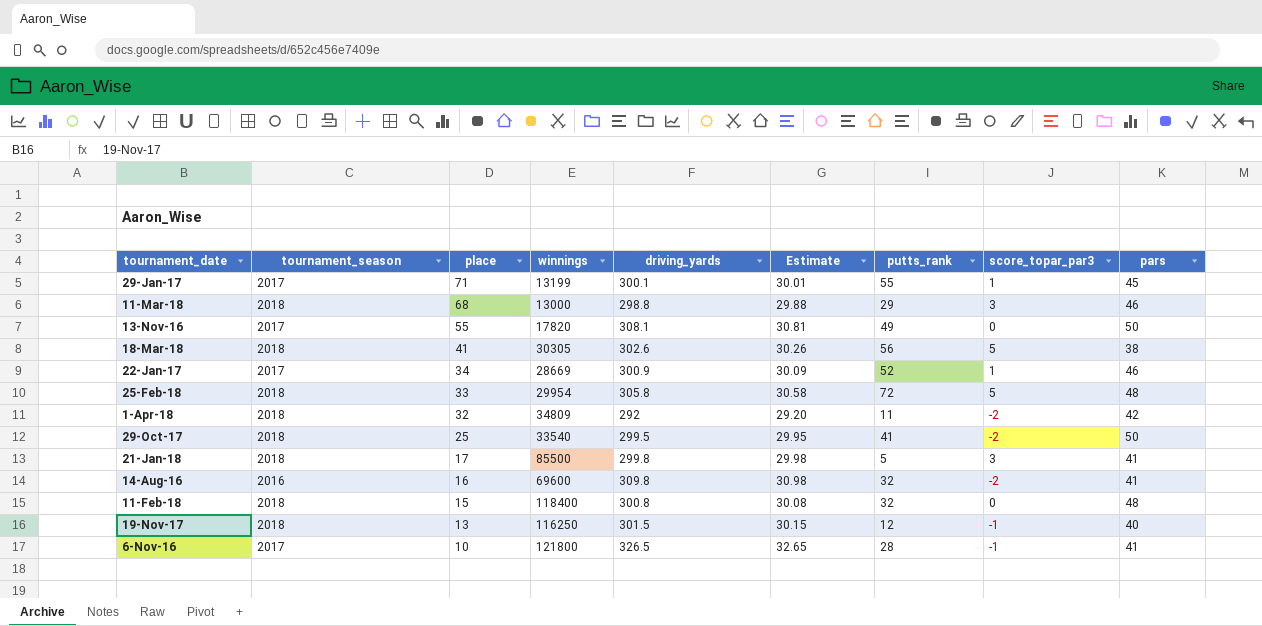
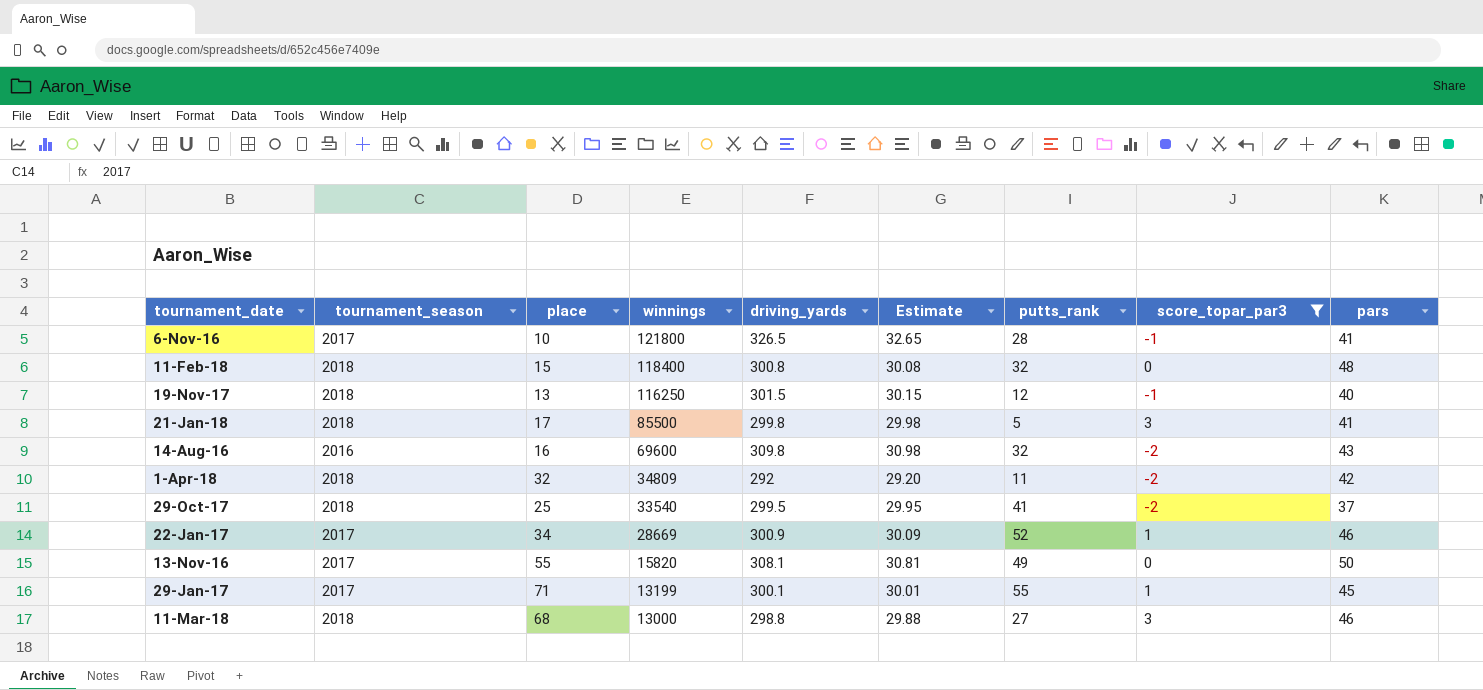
filter: none -> score_topar_par3 != 5
row order: place descending -> winnings descending
14-Aug-16 | pars: 41 -> 43
29-Oct-17 | pars: 50 -> 37
13-Nov-16 | winnings: 17820 -> 15820
11-Mar-18 | putts_rank: 29 -> 27

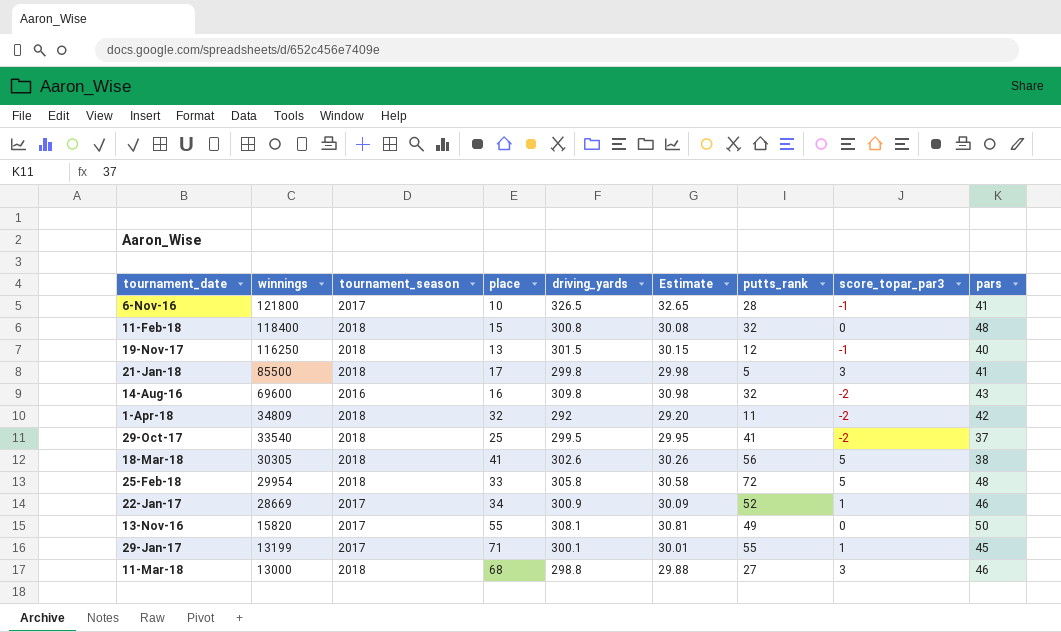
filter: score_topar_par3 != 5 -> none
column winnings | position: 4 -> 2

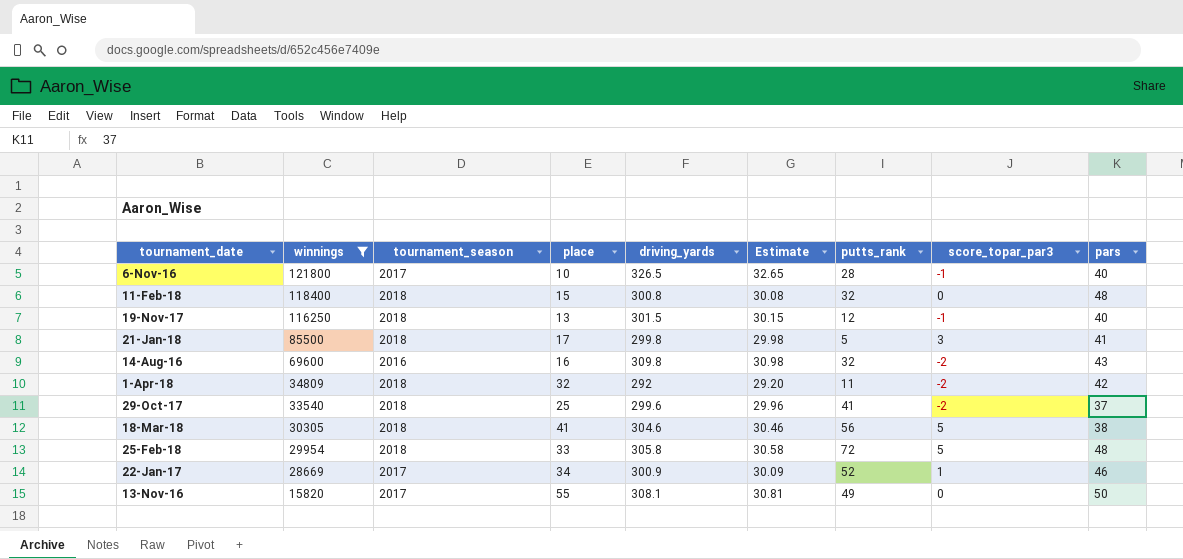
filter: none -> winnings >= 15820
6-Nov-16 | pars: 41 -> 40
29-Oct-17 | driving_yards: 299.5 -> 299.6
29-Oct-17 | Estimate: 29.95 -> 29.96
18-Mar-18 | driving_yards: 302.6 -> 304.6
18-Mar-18 | Estimate: 30.26 -> 30.46

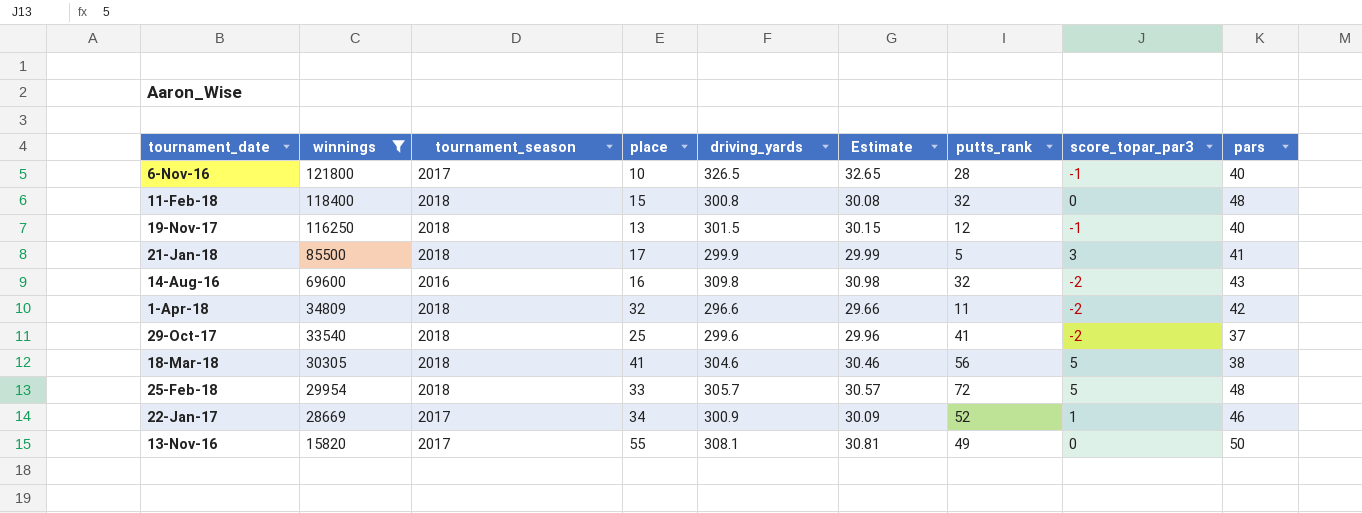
21-Jan-18 | driving_yards: 299.8 -> 299.9
21-Jan-18 | Estimate: 29.98 -> 29.99
1-Apr-18 | driving_yards: 292 -> 296.6
1-Apr-18 | Estimate: 29.20 -> 29.66
25-Feb-18 | driving_yards: 305.8 -> 305.7
25-Feb-18 | Estimate: 30.58 -> 30.57

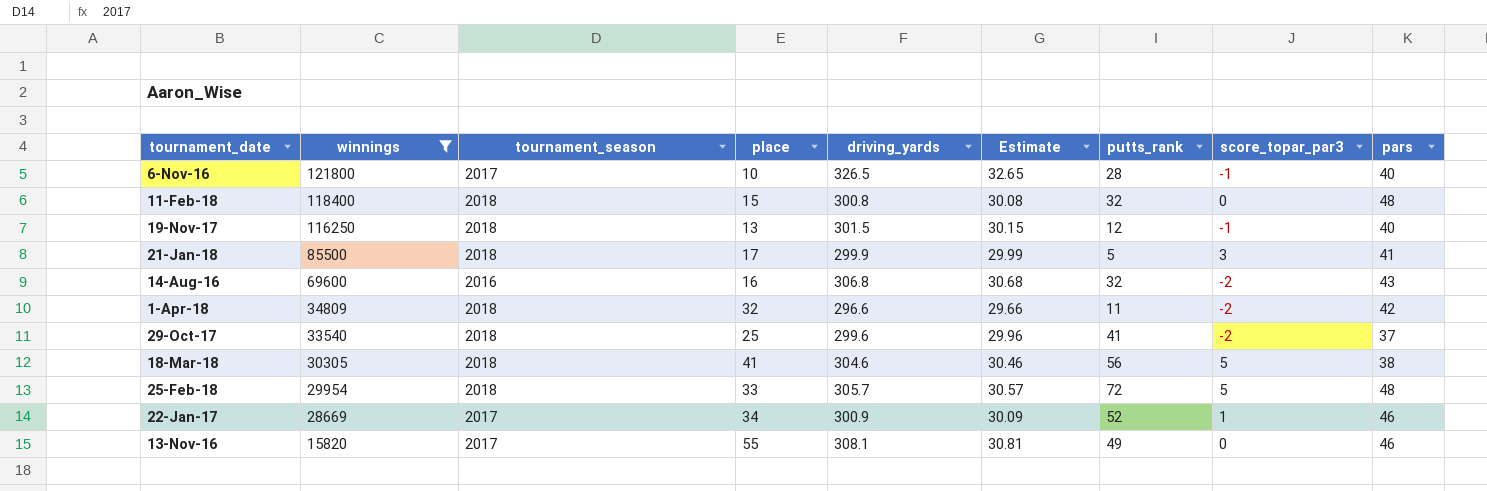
14-Aug-16 | driving_yards: 309.8 -> 306.8
14-Aug-16 | Estimate: 30.98 -> 30.68
13-Nov-16 | pars: 50 -> 46

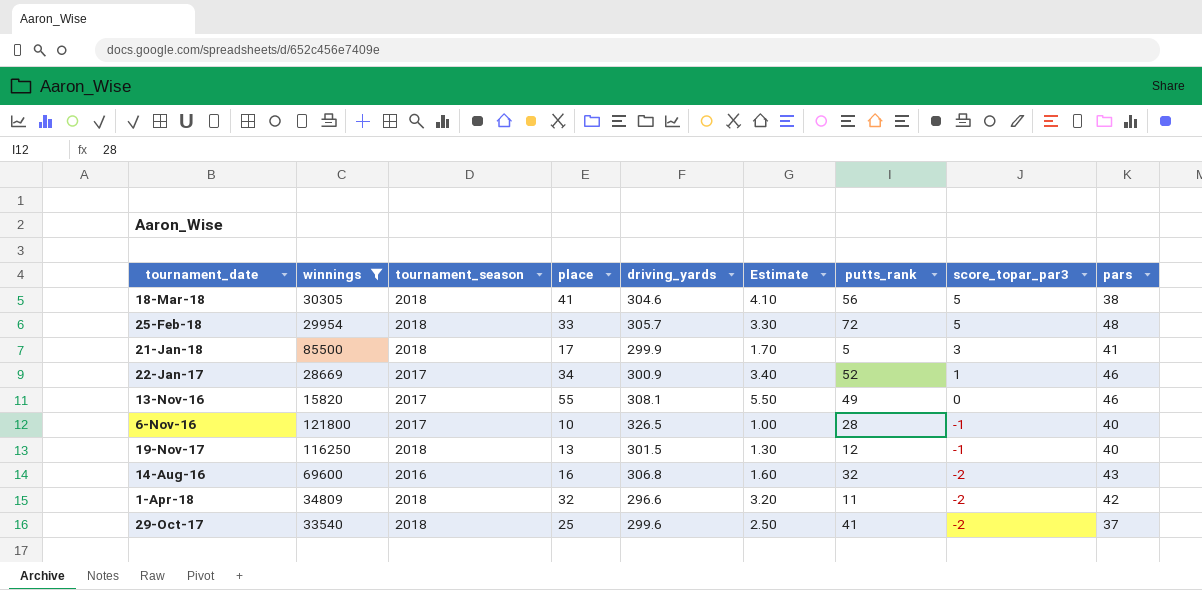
row order: winnings descending -> score_topar_par3 descending
column Estimate | formula: [driving_yards] * 0.1 -> [place] * 0.1
row 11-Feb-18: 118400 | 2018 | 15 | 300.8 | 30.08 | 32 | 0 | 48 -> none

